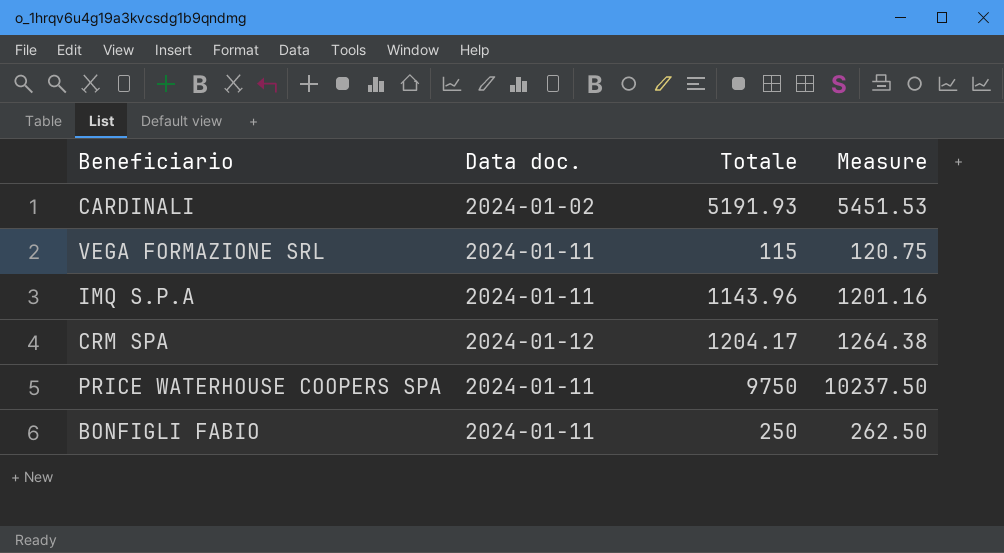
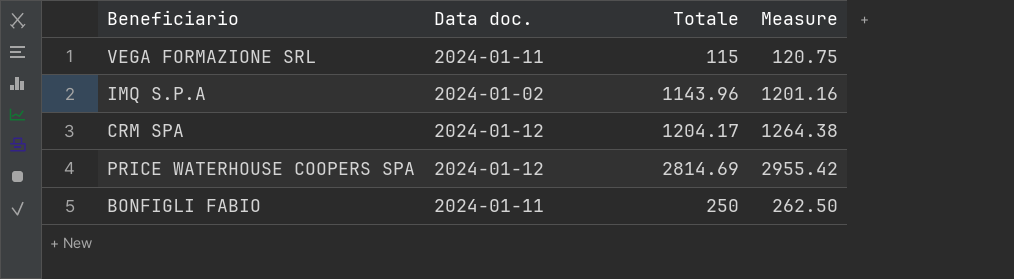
row CARDINALI: 2024-01-02 | 5191.93 | 5451.53 -> none
IMQ S.P.A | Data doc.: 2024-01-11 -> 2024-01-02
PRICE WATERHOUSE COOPERS SPA | Data doc.: 2024-01-11 -> 2024-01-12
PRICE WATERHOUSE COOPERS SPA | Totale: 9750 -> 2814.69
PRICE WATERHOUSE COOPERS SPA | Measure: 10237.50 -> 2955.42

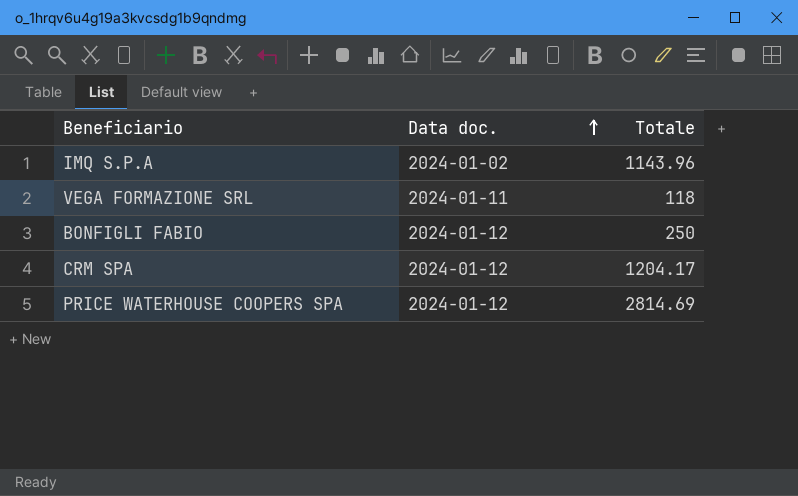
row order: none -> Data doc. ascending
column Measure | formula: [Totale] * 1.05 -> none
VEGA FORMAZIONE SRL | Totale: 115 -> 118
BONFIGLI FABIO | Data doc.: 2024-01-11 -> 2024-01-12

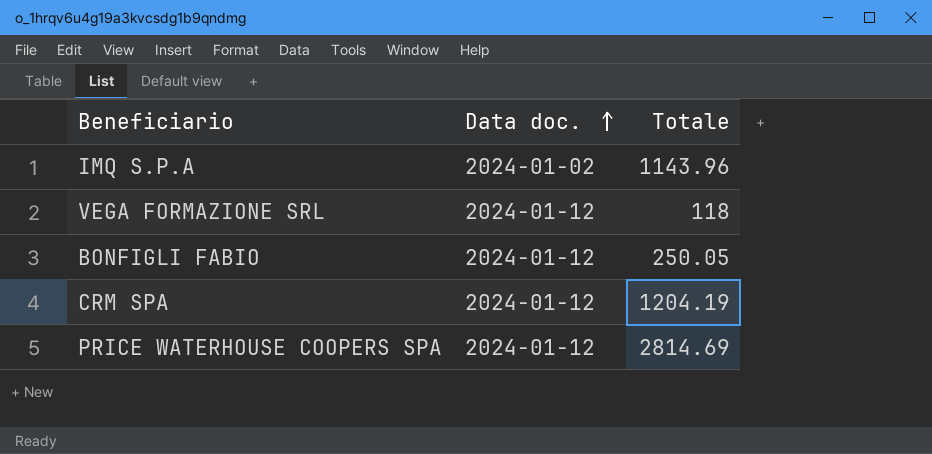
VEGA FORMAZIONE SRL | Data doc.: 2024-01-11 -> 2024-01-12
BONFIGLI FABIO | Totale: 250 -> 250.05
CRM SPA | Totale: 1204.17 -> 1204.19

